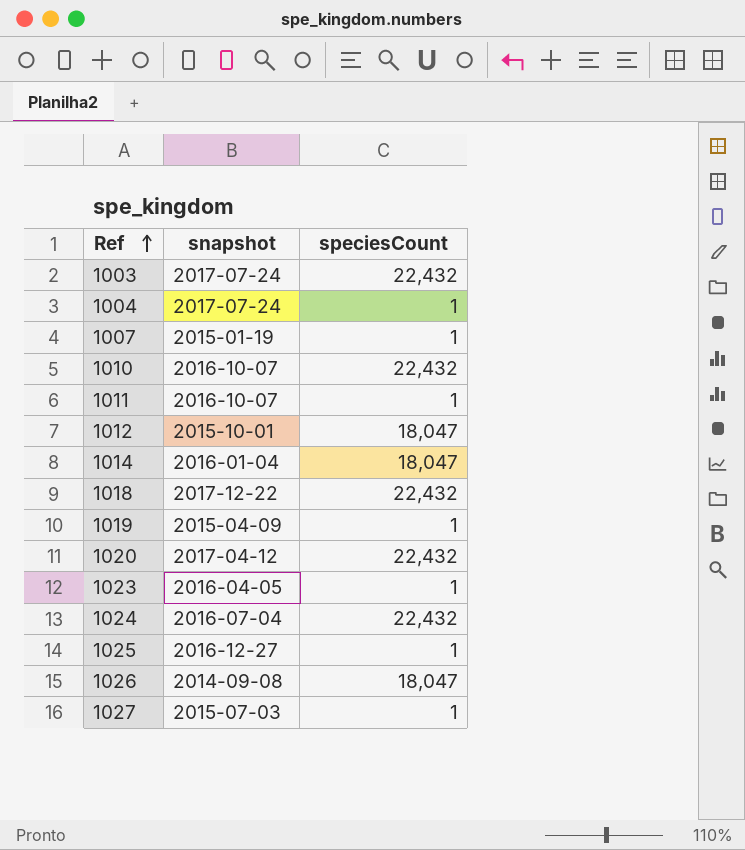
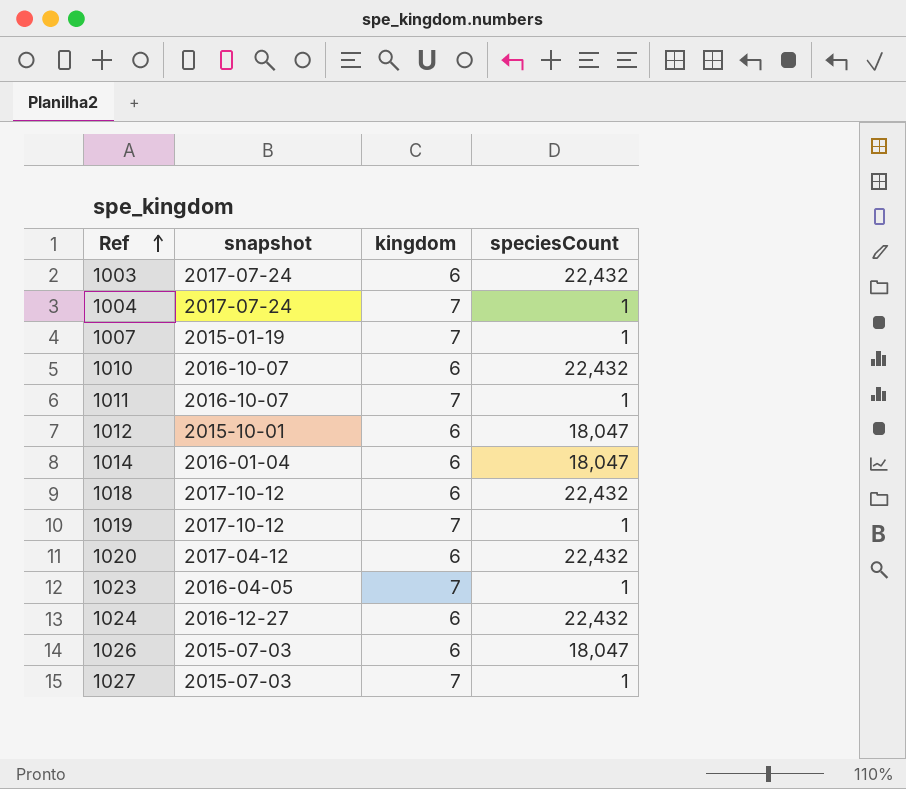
column kingdom | position: none -> 3
row 1025: 2016-12-27 | 1 -> none
1018 | snapshot: 2017-12-22 -> 2017-10-12
1019 | snapshot: 2015-04-09 -> 2017-10-12
1024 | snapshot: 2016-07-04 -> 2016-12-27
1026 | snapshot: 2014-09-08 -> 2015-07-03

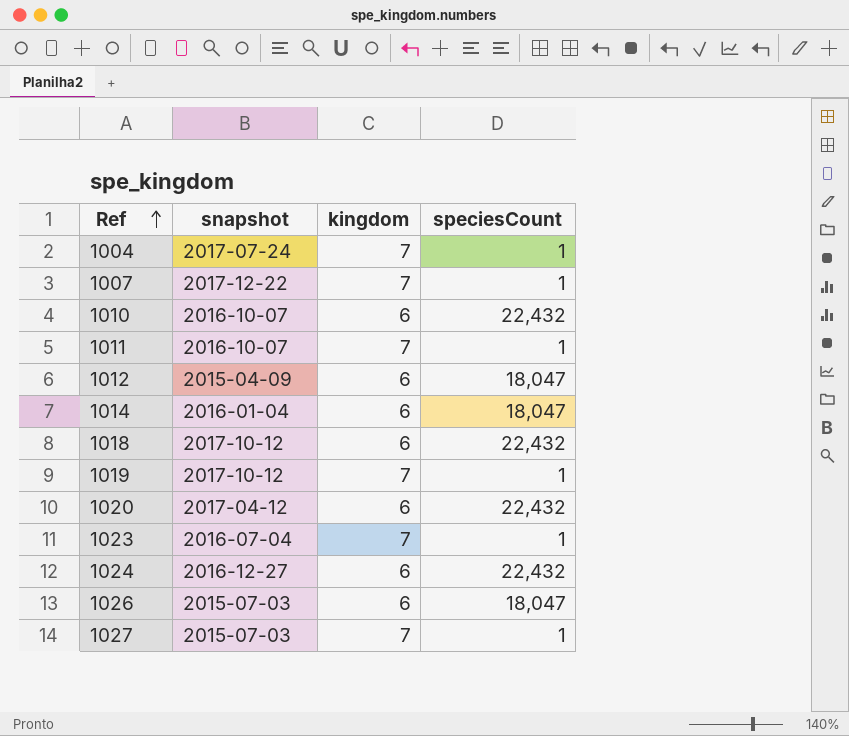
row 1003: 2017-07-24 | 6 | 22,432 -> none
1007 | snapshot: 2015-01-19 -> 2017-12-22
1012 | snapshot: 2015-10-01 -> 2015-04-09
1023 | snapshot: 2016-04-05 -> 2016-07-04

